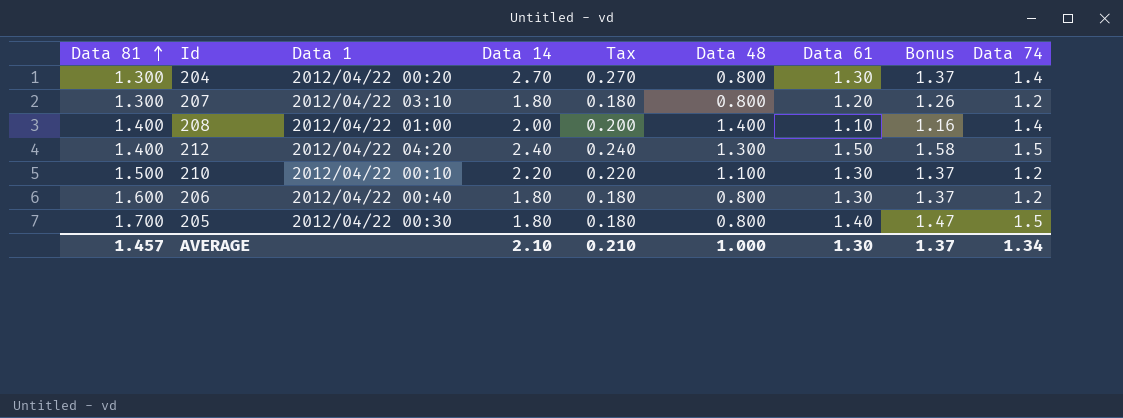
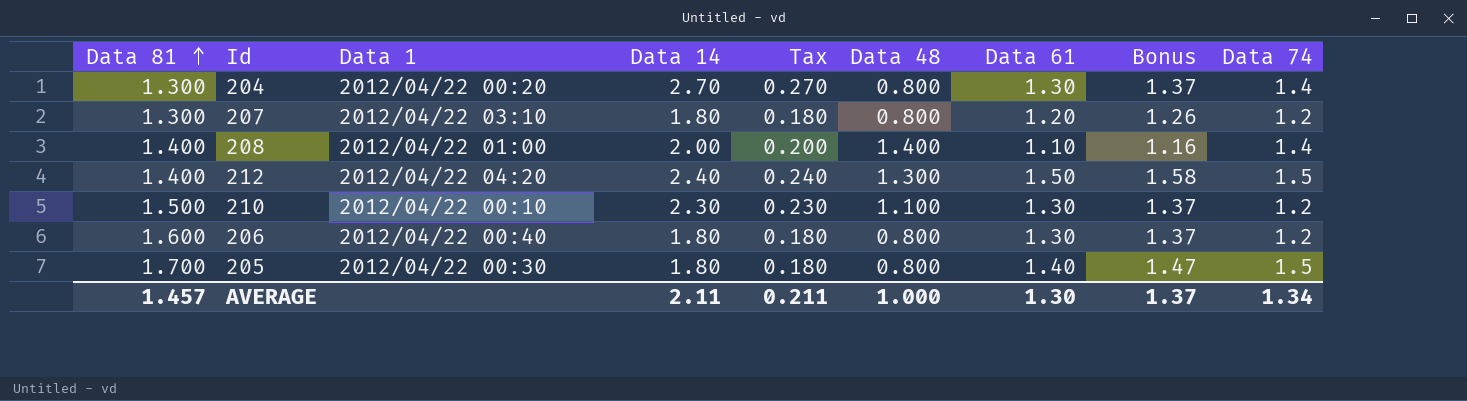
210 | Data 14: 2.20 -> 2.30
210 | Tax: 0.220 -> 0.230
AVERAGE | Data 14: 2.10 -> 2.11
AVERAGE | Tax: 0.210 -> 0.211

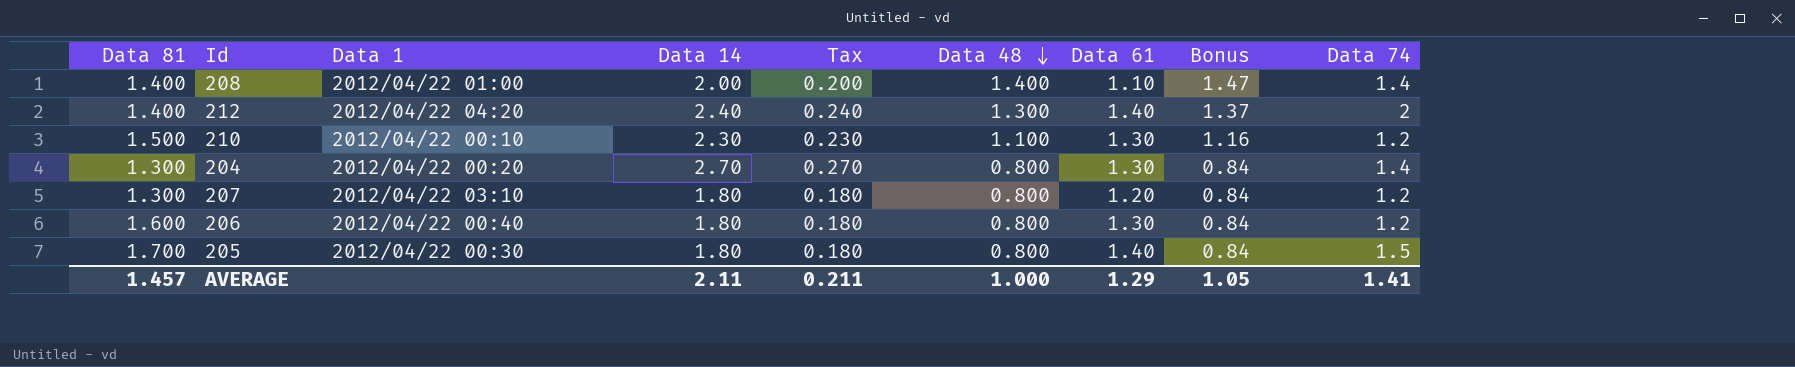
row order: Data 81 ascending -> Data 48 descending
column Bonus | formula: [Data 61] * 1.05 -> [Data 48] * 1.05
212 | Data 61: 1.50 -> 1.40
212 | Data 74: 1.5 -> 2
AVERAGE | Data 61: 1.30 -> 1.29
AVERAGE | Bonus: 1.37 -> 1.05
AVERAGE | Data 74: 1.34 -> 1.41

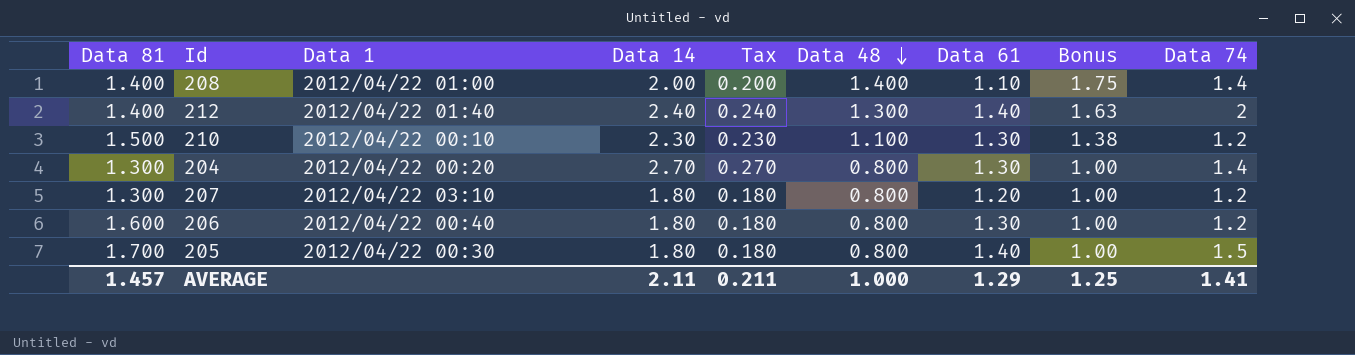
column Bonus | formula: [Data 48] * 1.05 -> [Data 48] * 1.25
212 | Data 1: 2012/04/22 04:20 -> 2012/04/22 01:40
AVERAGE | Bonus: 1.05 -> 1.25

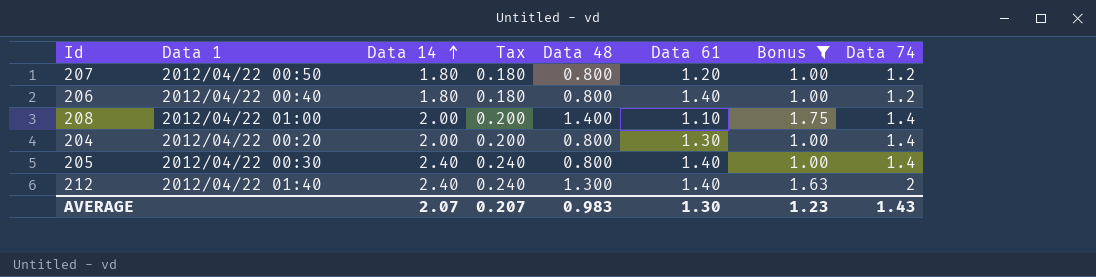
filter: none -> Bonus != 1.38
row order: Data 48 descending -> Data 14 ascending
column Data 81 | position: 1 -> none
207 | Data 1: 2012/04/22 03:10 -> 2012/04/22 00:50
206 | Data 61: 1.30 -> 1.40
204 | Data 14: 2.70 -> 2.00
204 | Tax: 0.270 -> 0.200
205 | Data 14: 1.80 -> 2.40
205 | Tax: 0.180 -> 0.240
205 | Data 74: 1.5 -> 1.4
AVERAGE | Data 14: 2.11 -> 2.07
AVERAGE | Tax: 0.211 -> 0.207
AVERAGE | Data 48: 1.000 -> 0.983
AVERAGE | Data 61: 1.29 -> 1.30
AVERAGE | Bonus: 1.25 -> 1.23
AVERAGE | Data 74: 1.41 -> 1.43

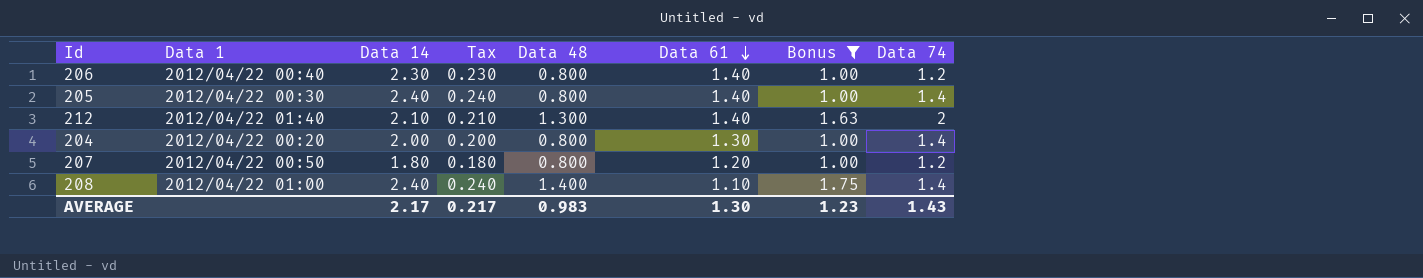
row order: Data 14 ascending -> Data 61 descending
206 | Data 14: 1.80 -> 2.30
206 | Tax: 0.180 -> 0.230
212 | Data 14: 2.40 -> 2.10
212 | Tax: 0.240 -> 0.210
208 | Data 14: 2.00 -> 2.40
208 | Tax: 0.200 -> 0.240
AVERAGE | Data 14: 2.07 -> 2.17
AVERAGE | Tax: 0.207 -> 0.217

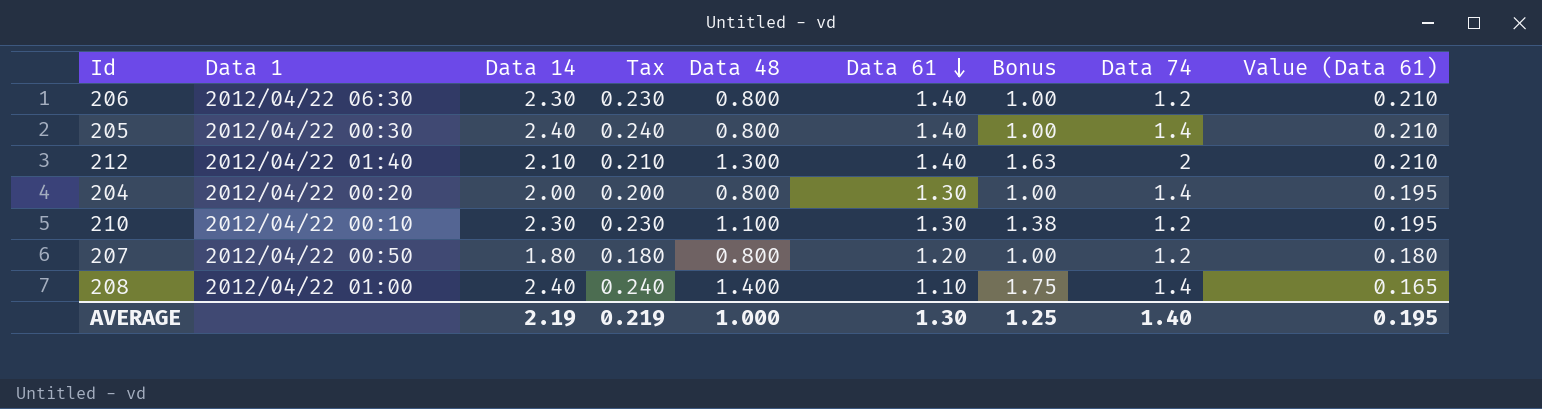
filter: Bonus != 1.38 -> none
column Value (Data 61) | formula: none -> [Data 61] * 0.15
206 | Data 1: 2012/04/22 00:40 -> 2012/04/22 06:30
AVERAGE | Data 14: 2.17 -> 2.19
AVERAGE | Tax: 0.217 -> 0.219
AVERAGE | Data 48: 0.983 -> 1.000
AVERAGE | Bonus: 1.23 -> 1.25
AVERAGE | Data 74: 1.43 -> 1.40

